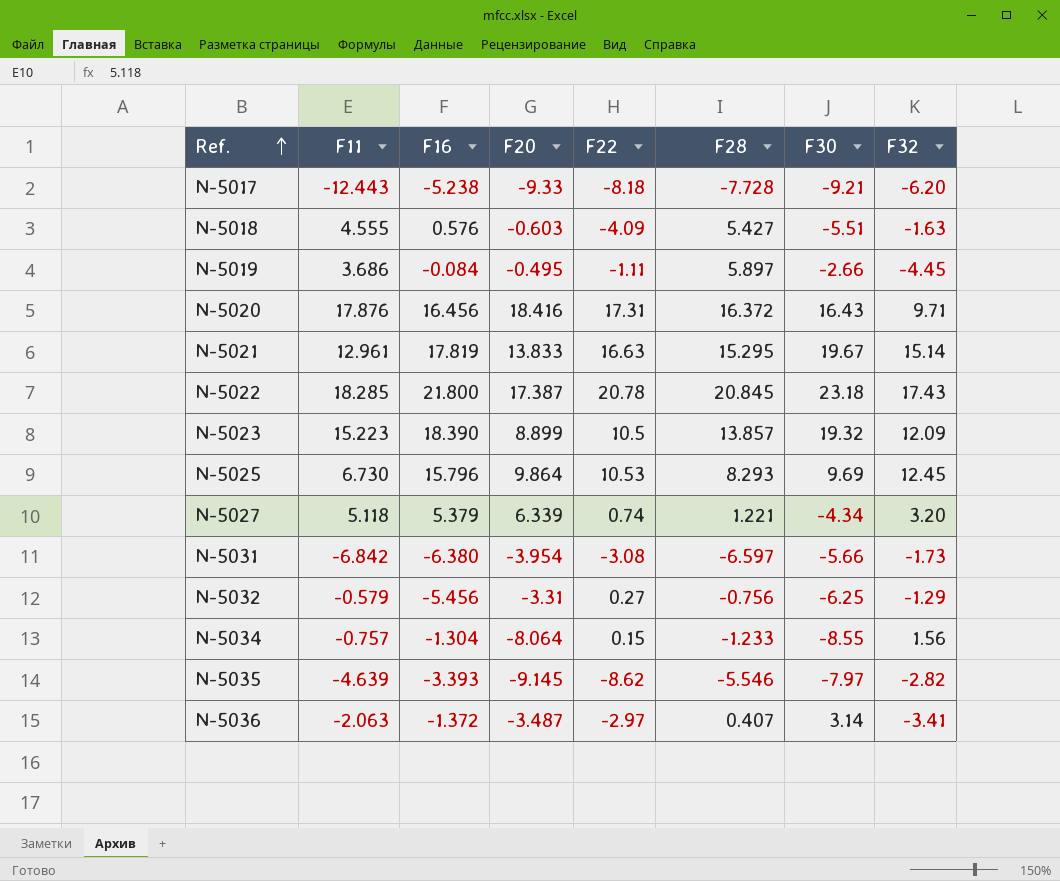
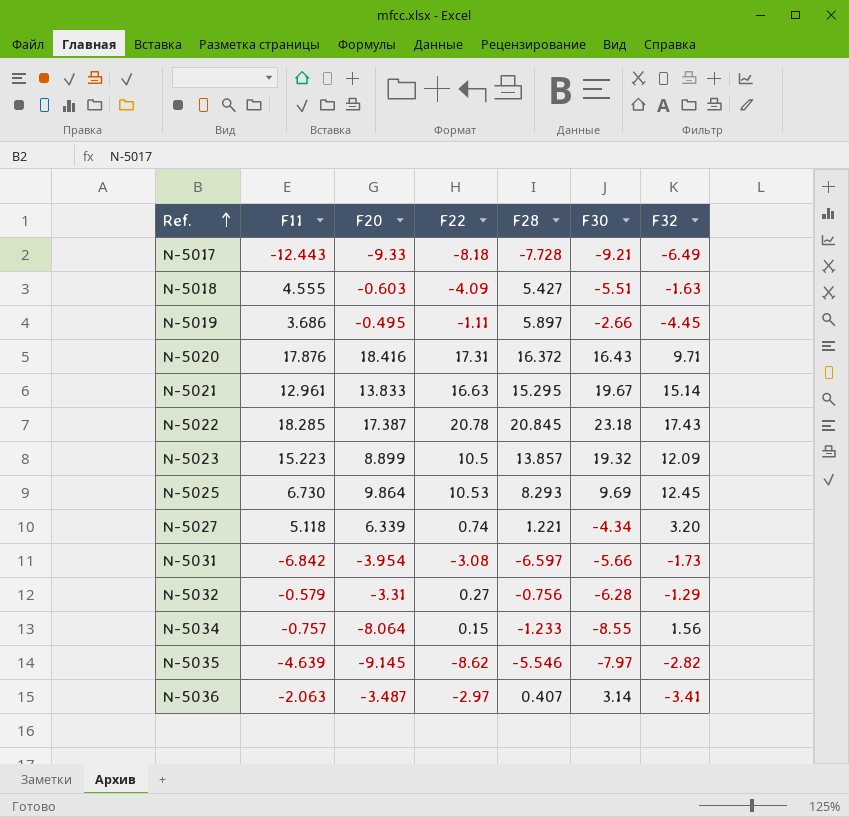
column F16 | position: 3 -> none
N-5017 | F32: -6.20 -> -6.49
N-5032 | F30: -6.25 -> -6.28

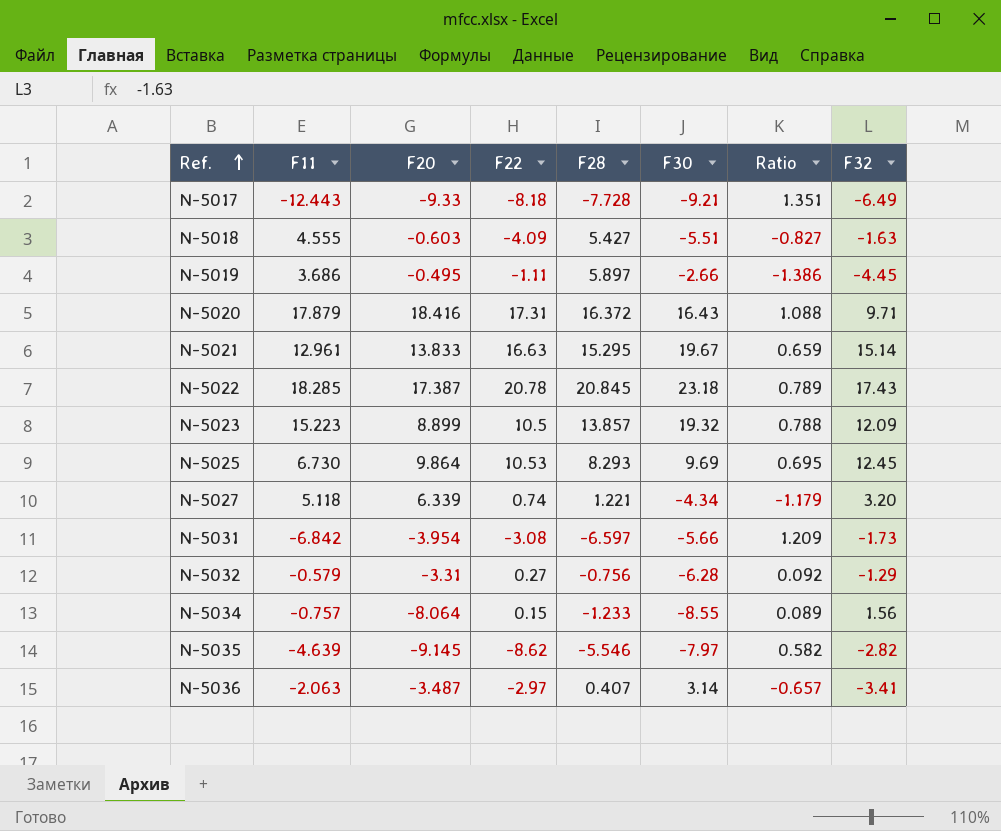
column Ratio | formula: none -> [F11] / [F30]
N-5020 | F11: 17.876 -> 17.879

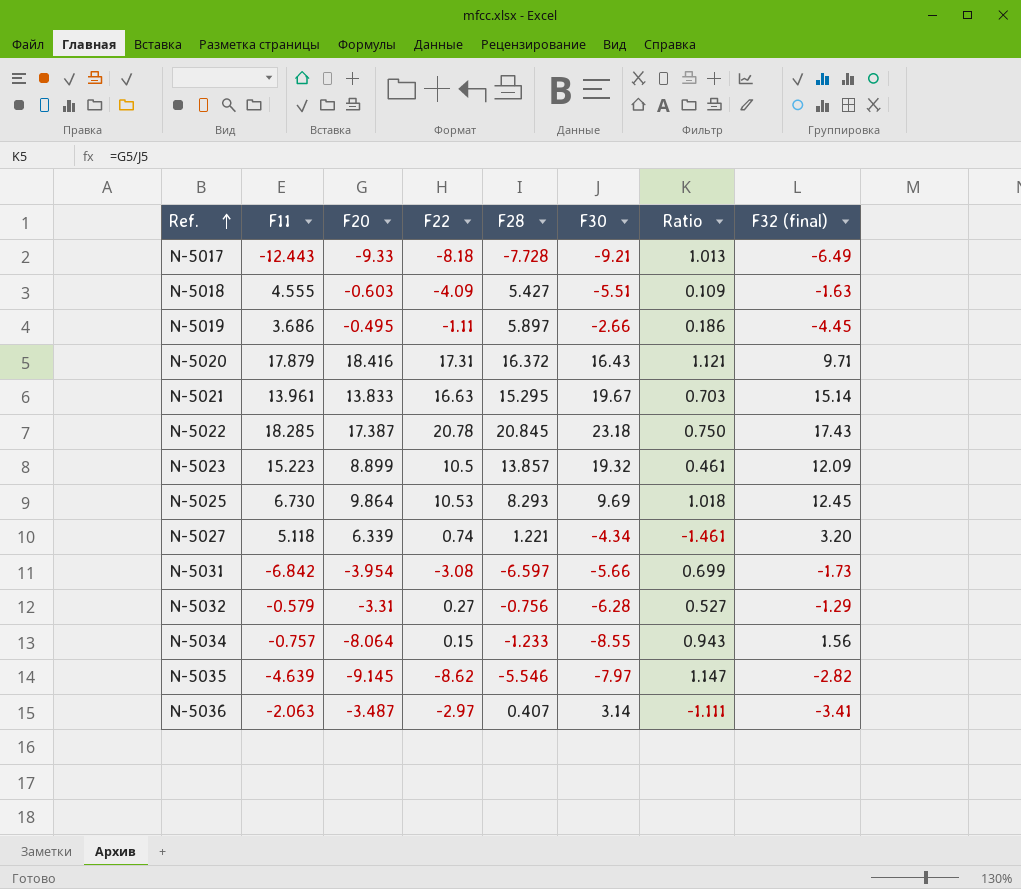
column Ratio | formula: [F11] / [F30] -> [F20] / [F30]
column name: F32 -> F32 (final)
N-5021 | F11: 12.961 -> 13.961

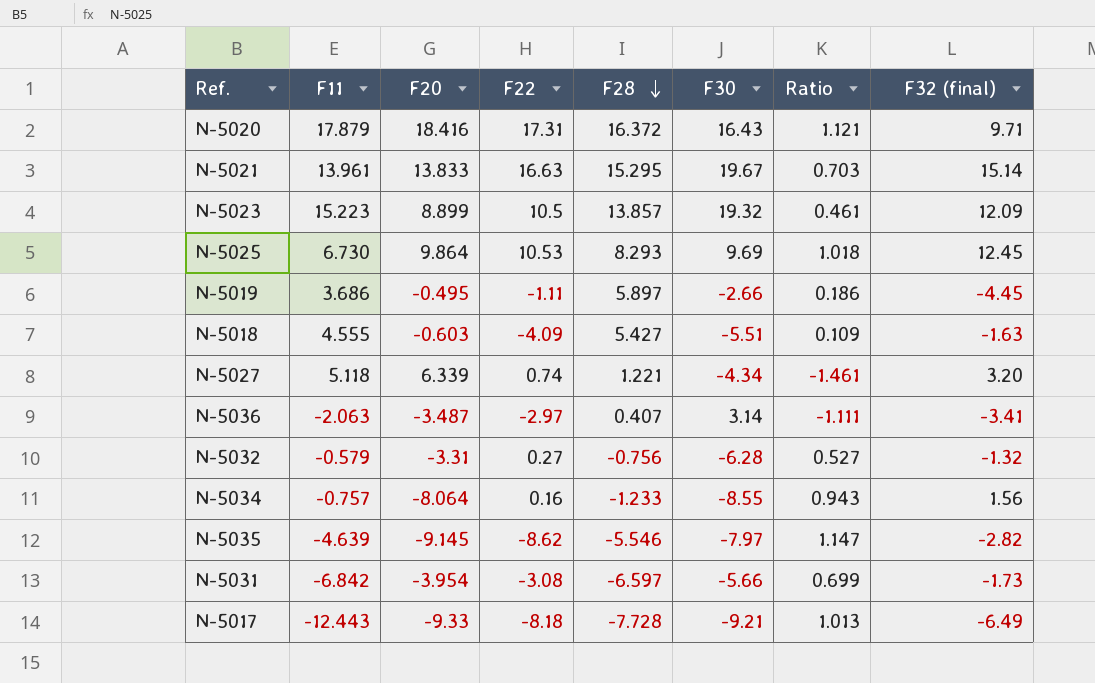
row order: Ref. ascending -> F28 descending
row N-5022: 18.285 | 17.387 | 20.78 | 20.845 | 23.18 | 0.750 | 17.43 -> none
N-5032 | F32 (final): -1.29 -> -1.32
N-5034 | F22: 0.15 -> 0.16

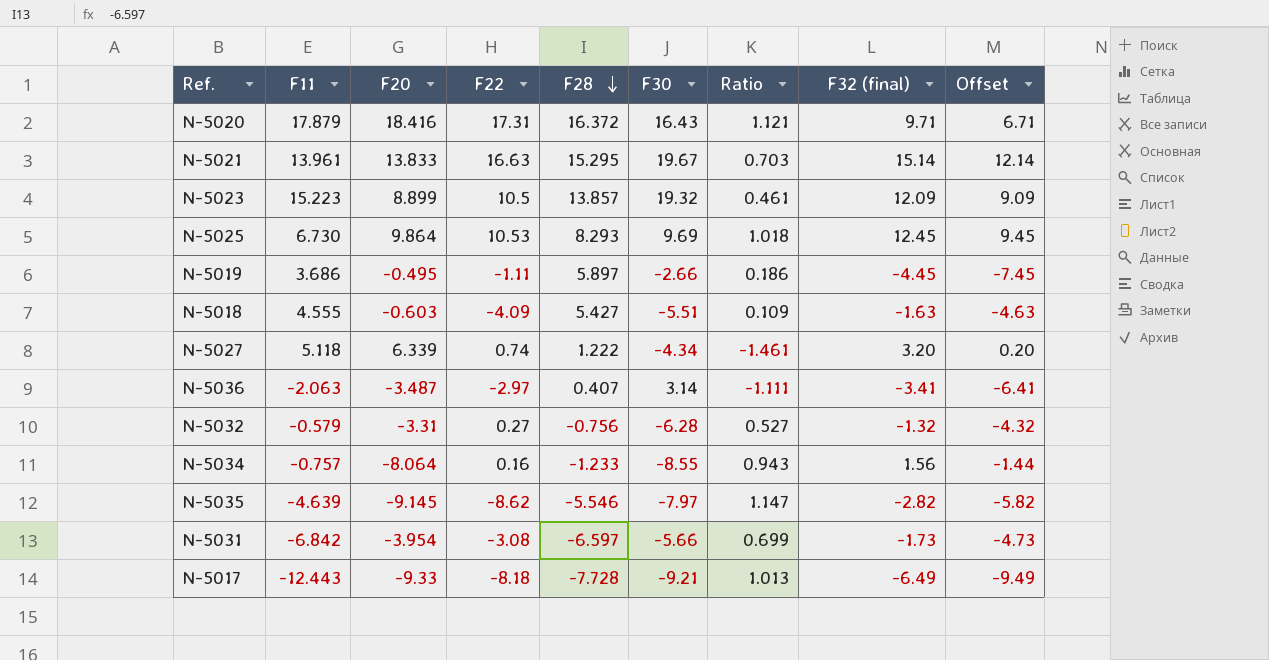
column Offset | formula: none -> [F32 (final)] - 3
N-5027 | F28: 1.221 -> 1.222

